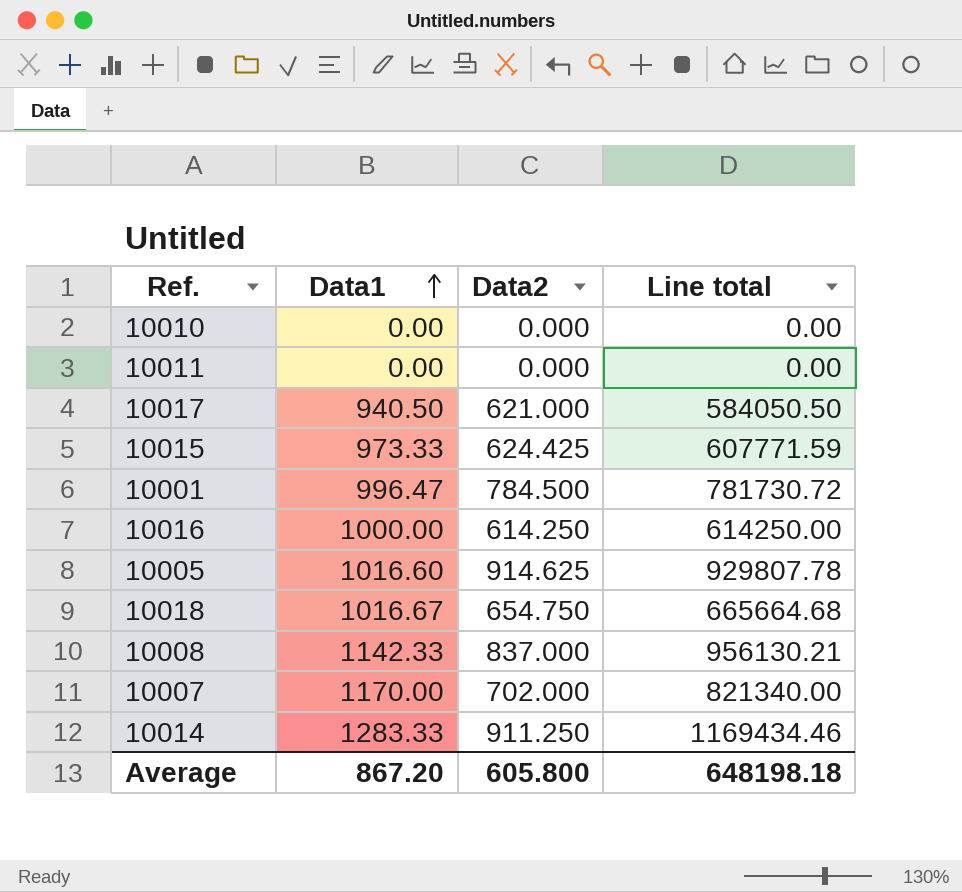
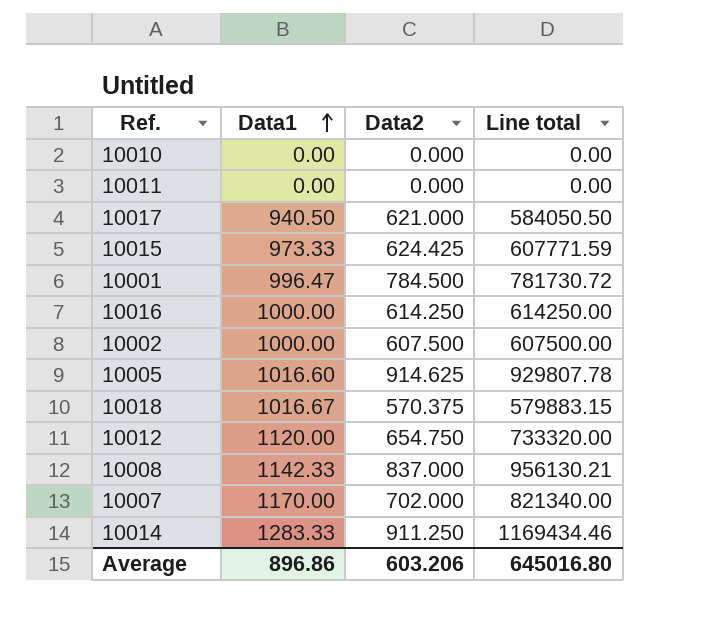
row 10002: none -> 1000.00 | 607.500 | 607500.00
10018 | Data2: 654.750 -> 570.375
10018 | Line total: 665664.68 -> 579883.15
row 10012: none -> 1120.00 | 654.750 | 733320.00
Average | Data1: 867.20 -> 896.86
Average | Data2: 605.800 -> 603.206
Average | Line total: 648198.18 -> 645016.80

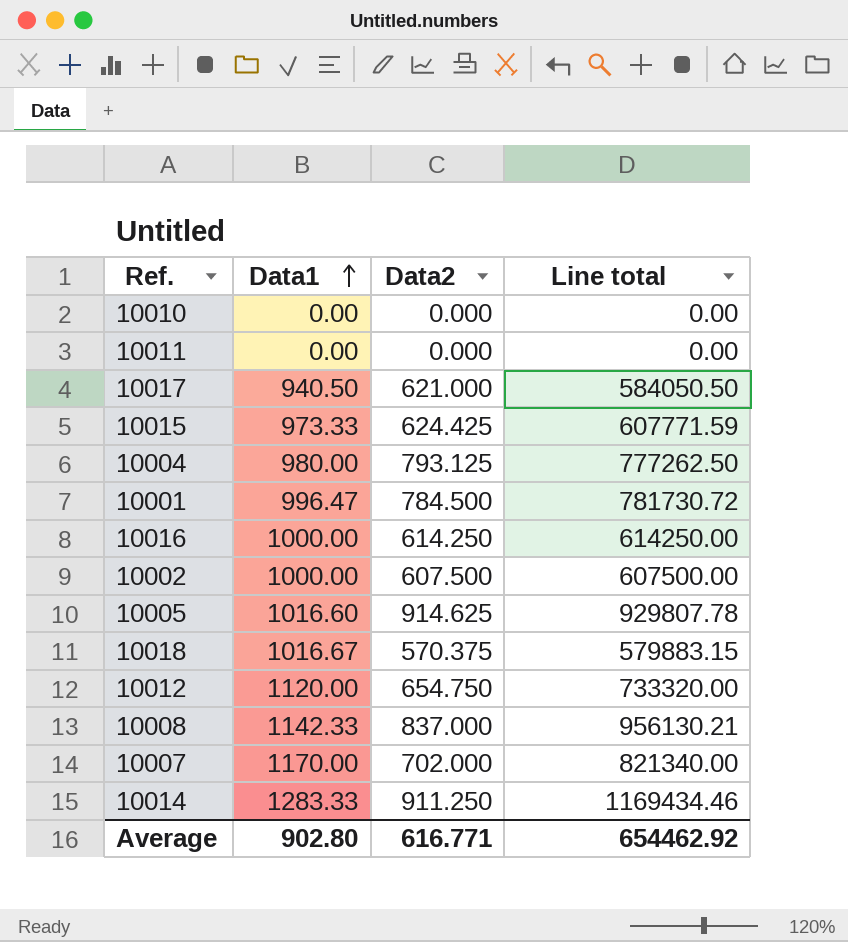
row 10004: none -> 980.00 | 793.125 | 777262.50
Average | Data1: 896.86 -> 902.80
Average | Data2: 603.206 -> 616.771
Average | Line total: 645016.80 -> 654462.92

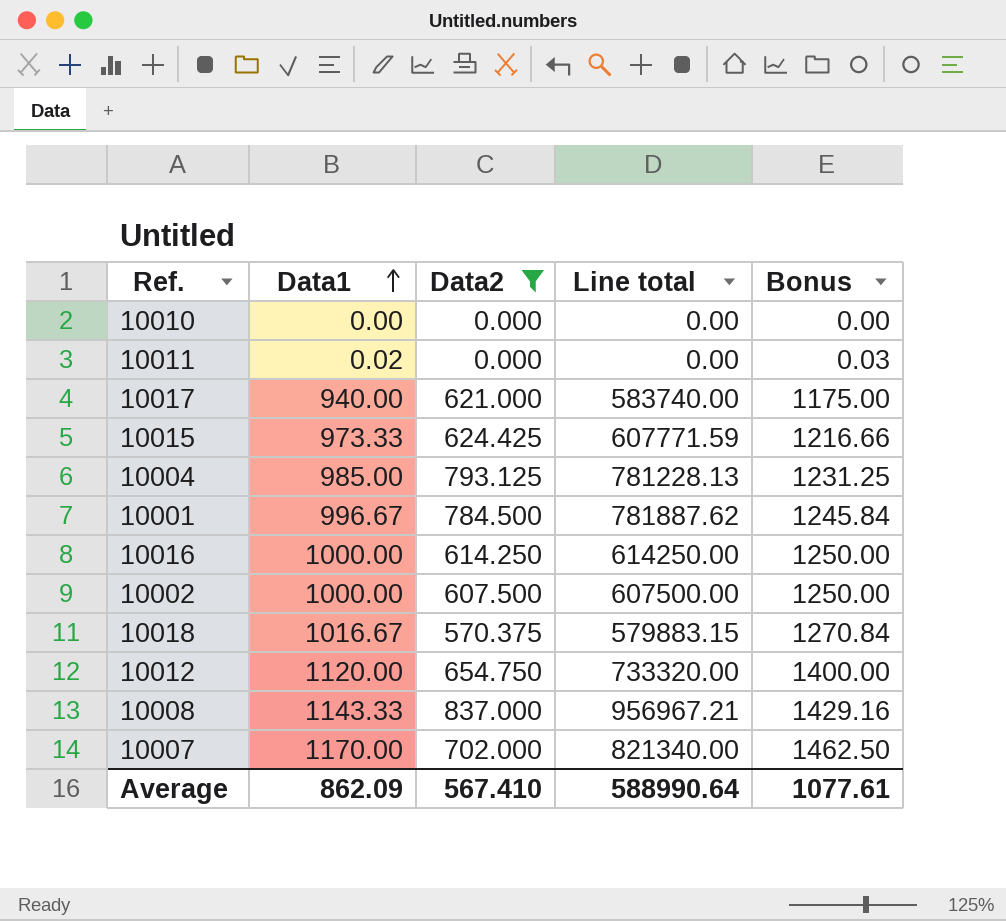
filter: none -> Data2 <= 837.000
column Bonus | formula: none -> [Data1] * 1.25
10011 | Data1: 0.00 -> 0.02
10017 | Data1: 940.50 -> 940.00
10017 | Line total: 584050.50 -> 583740.00
10004 | Data1: 980.00 -> 985.00
10004 | Line total: 777262.50 -> 781228.13
10001 | Data1: 996.47 -> 996.67
10001 | Line total: 781730.72 -> 781887.62
10008 | Data1: 1142.33 -> 1143.33
10008 | Line total: 956130.21 -> 956967.21
Average | Data1: 902.80 -> 862.09
Average | Data2: 616.771 -> 567.410
Average | Line total: 654462.92 -> 588990.64

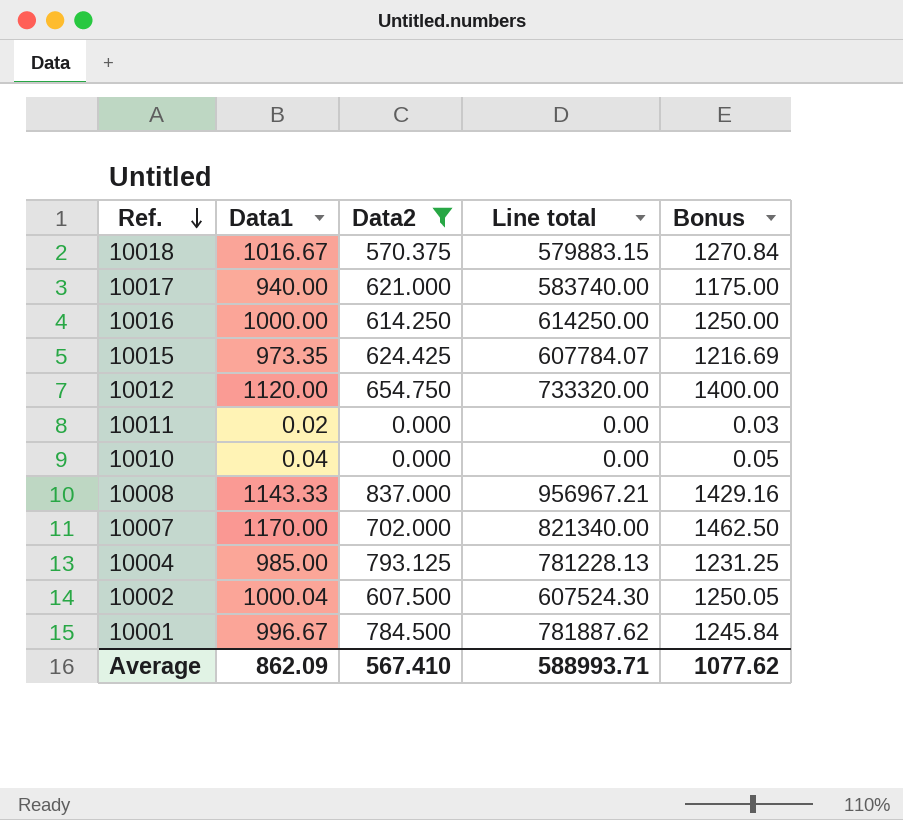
row order: Data1 ascending -> Ref. descending
10015 | Data1: 973.33 -> 973.35
10015 | Line total: 607771.59 -> 607784.07
10015 | Bonus: 1216.66 -> 1216.69
10010 | Data1: 0.00 -> 0.04
10010 | Bonus: 0.00 -> 0.05
10002 | Data1: 1000.00 -> 1000.04
10002 | Line total: 607500.00 -> 607524.30
10002 | Bonus: 1250.00 -> 1250.05
Average | Line total: 588990.64 -> 588993.71
Average | Bonus: 1077.61 -> 1077.62

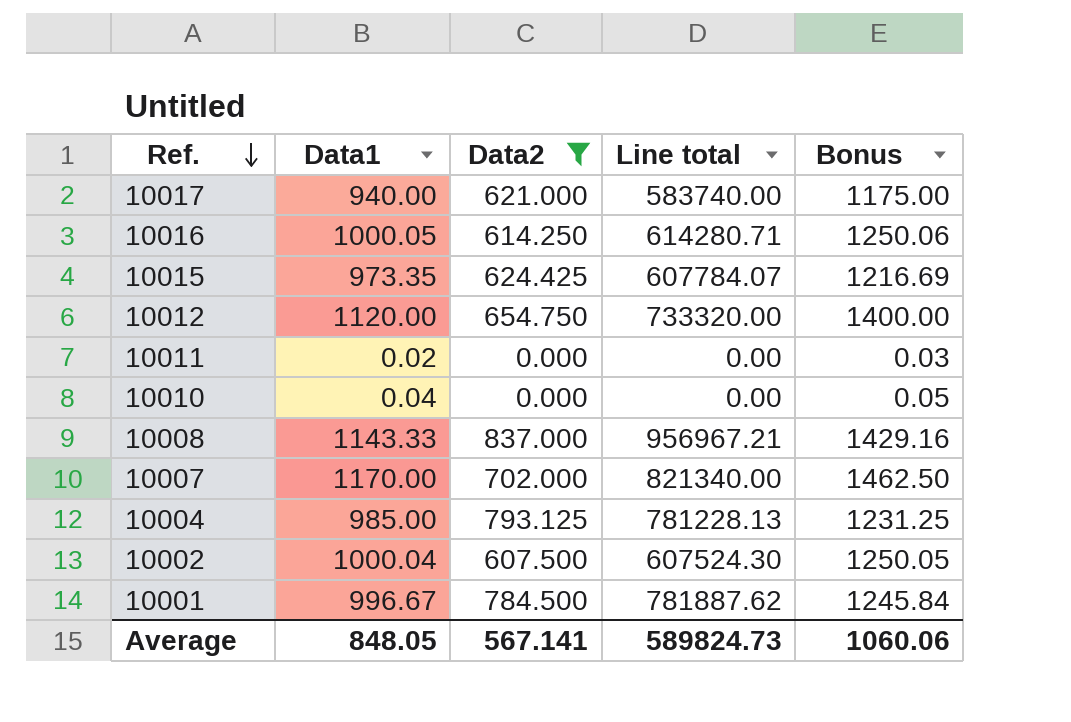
row 10018: 1016.67 | 570.375 | 579883.15 | 1270.84 -> none
10016 | Data1: 1000.00 -> 1000.05
10016 | Line total: 614250.00 -> 614280.71
10016 | Bonus: 1250.00 -> 1250.06
Average | Data1: 862.09 -> 848.05
Average | Data2: 567.410 -> 567.141
Average | Line total: 588993.71 -> 589824.73
Average | Bonus: 1077.62 -> 1060.06

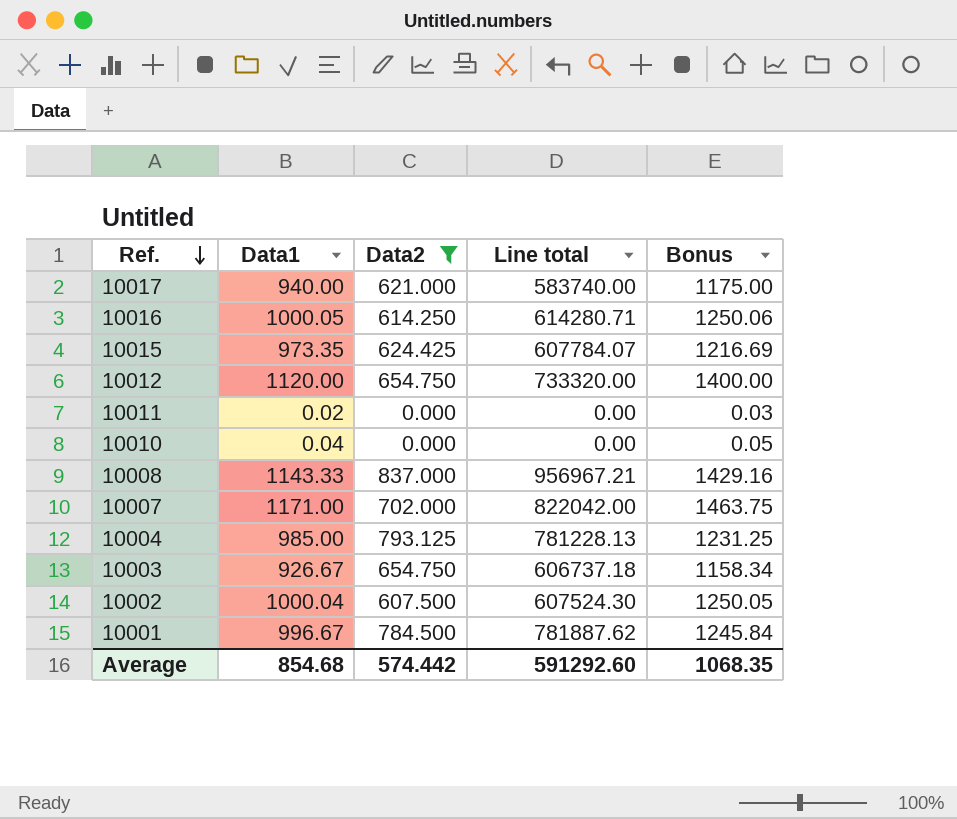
10007 | Data1: 1170.00 -> 1171.00
10007 | Line total: 821340.00 -> 822042.00
10007 | Bonus: 1462.50 -> 1463.75
row 10003: none -> 926.67 | 654.750 | 606737.18 | 1158.34
Average | Data1: 848.05 -> 854.68
Average | Data2: 567.141 -> 574.442
Average | Line total: 589824.73 -> 591292.60
Average | Bonus: 1060.06 -> 1068.35

